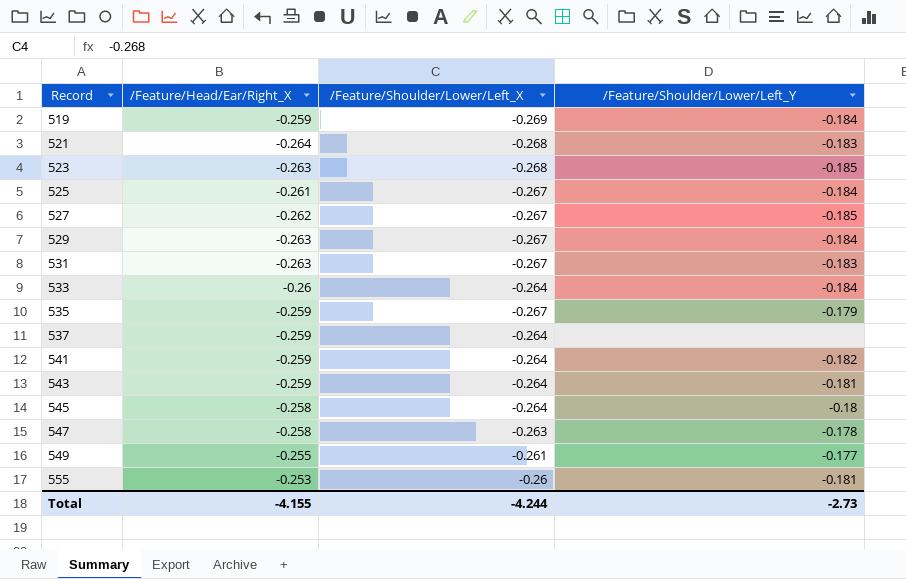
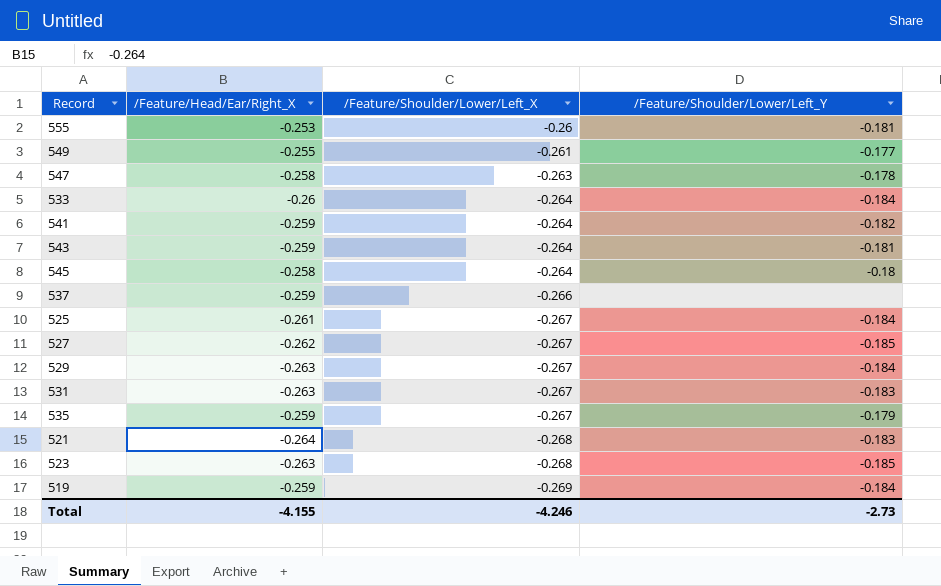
row order: Record ascending -> /Feature/Shoulder/Lower/Left_X descending
537 | /Feature/Shoulder/Lower/Left_X: -0.264 -> -0.266
Total | /Feature/Shoulder/Lower/Left_X: -4.244 -> -4.246

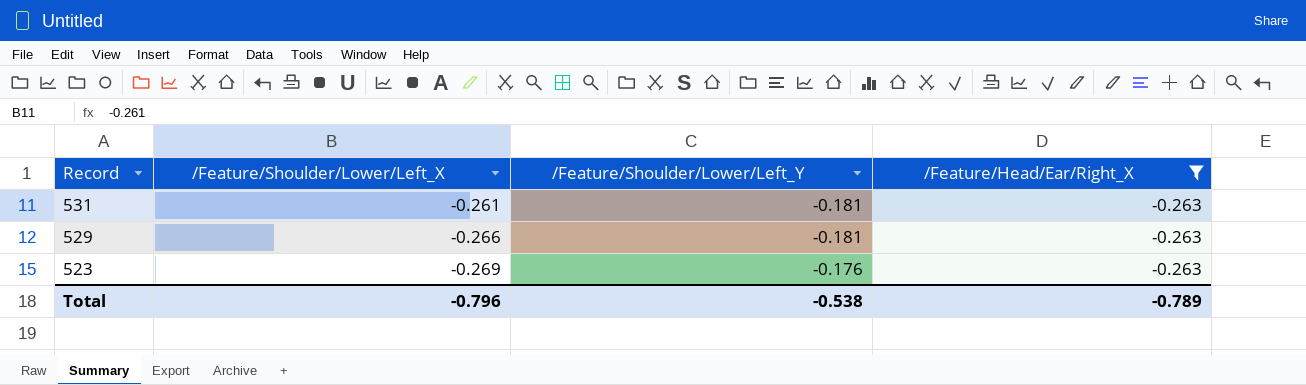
filter: none -> /Feature/Head/Ear/Right_X = -0.263
row order: /Feature/Shoulder/Lower/Left_X descending -> Record descending
column /Feature/Head/Ear/Right_X | position: 2 -> 4
531 | /Feature/Shoulder/Lower/Left_X: -0.267 -> -0.261
531 | /Feature/Shoulder/Lower/Left_Y: -0.183 -> -0.181
529 | /Feature/Shoulder/Lower/Left_X: -0.267 -> -0.266
529 | /Feature/Shoulder/Lower/Left_Y: -0.184 -> -0.181
523 | /Feature/Shoulder/Lower/Left_X: -0.268 -> -0.269
523 | /Feature/Shoulder/Lower/Left_Y: -0.185 -> -0.176
Total | /Feature/Shoulder/Lower/Left_X: -4.246 -> -0.796
Total | /Feature/Shoulder/Lower/Left_Y: -2.73 -> -0.538
Total | /Feature/Head/Ear/Right_X: -4.155 -> -0.789

